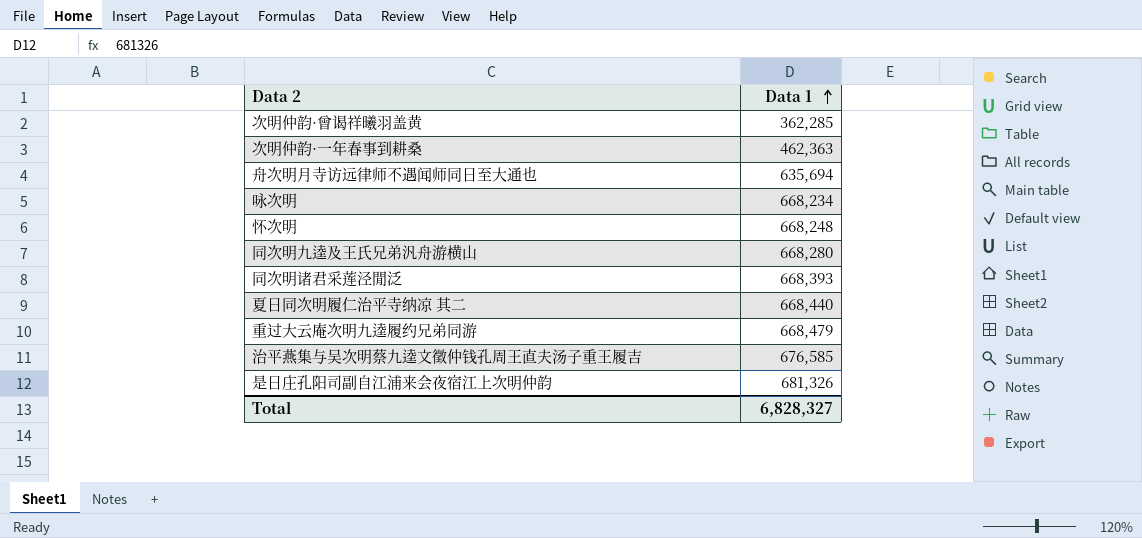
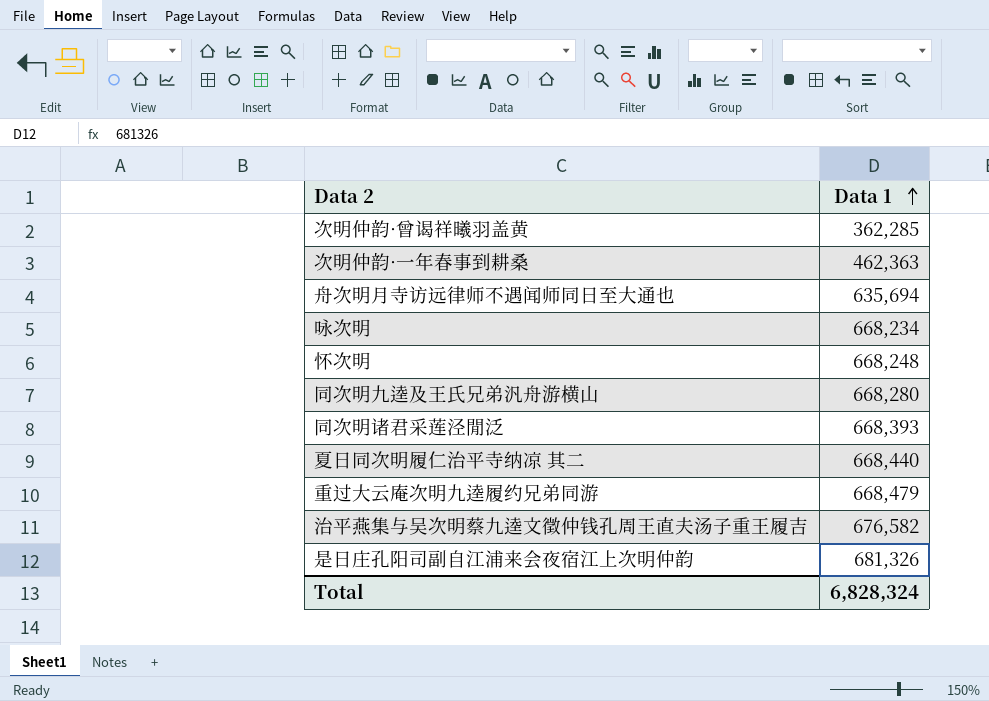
治平燕集与吴次明蔡九逵文徵仲钱孔周王直夫汤子重王履吉 | Data 1: 676,585 -> 676,582
Total | Data 1: 6,828,327 -> 6,828,324

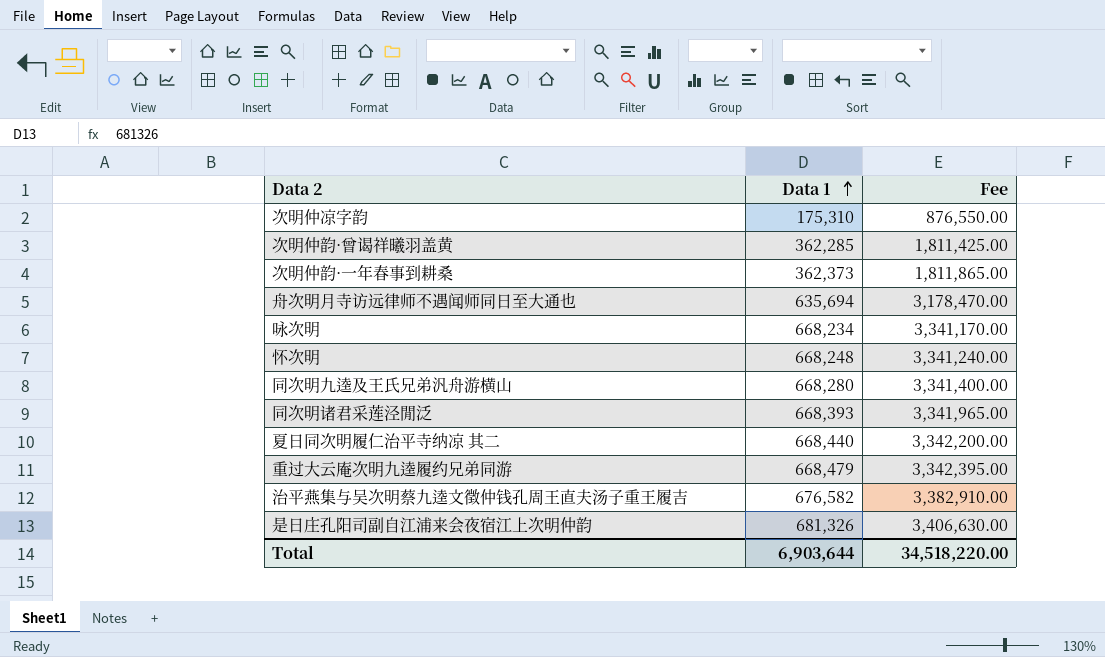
column Fee | formula: none -> [Data 1] * 5
row 次明仲凉字韵: none -> 175,310 | 876,550.00
次明仲韵·一年春事到耕桑 | Data 1: 462,363 -> 362,373
Total | Data 1: 6,828,324 -> 6,903,644

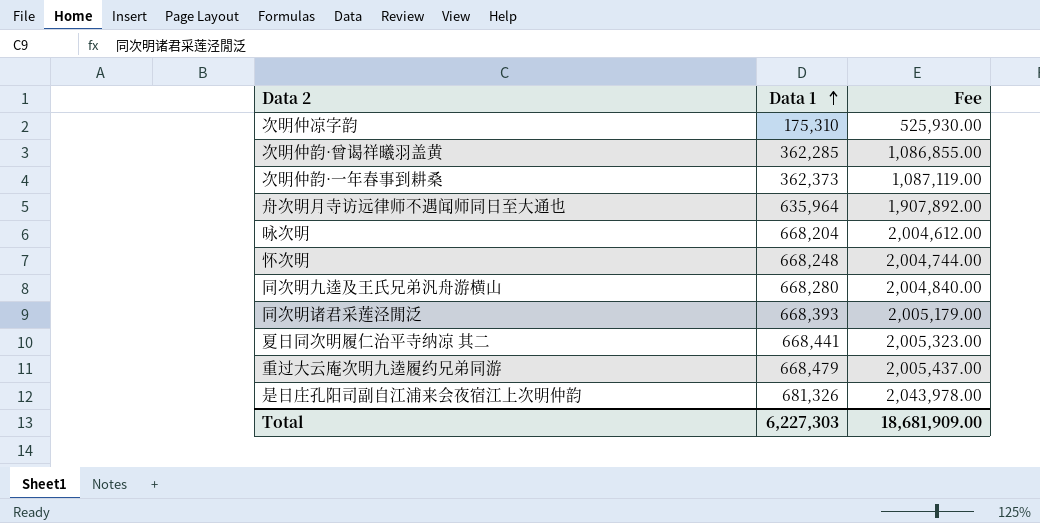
column Fee | formula: [Data 1] * 5 -> [Data 1] * 3
row 治平燕集与吴次明蔡九逵文徵仲钱孔周王直夫汤子重王履吉: 676,582 | 3,382,910.00 -> none
舟次明月寺访远律师不遇闻师同日至大通也 | Data 1: 635,694 -> 635,964
咏次明 | Data 1: 668,234 -> 668,204
夏日同次明履仁治平寺纳凉 其二 | Data 1: 668,440 -> 668,441
Total | Data 1: 6,903,644 -> 6,227,303
Total | Fee: 34,518,220.00 -> 18,681,909.00

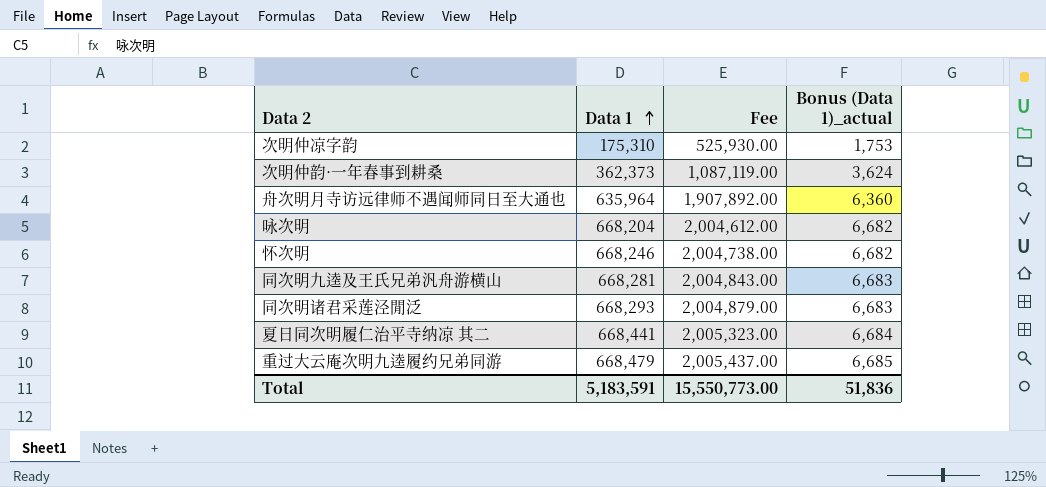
column Bonus (Data 1)_actual | formula: none -> [Data 1] * 0.01
row 次明仲韵·曾谒祥曦羽盖黄: 362,285 | 1,086,855.00 -> none
row 是日庄孔阳司副自江浦来会夜宿江上次明仲韵: 681,326 | 2,043,978.00 -> none
怀次明 | Data 1: 668,248 -> 668,246
怀次明 | Fee: 2,004,744.00 -> 2,004,738.00
同次明九逵及王氏兄弟汎舟游横山 | Data 1: 668,280 -> 668,281
同次明九逵及王氏兄弟汎舟游横山 | Fee: 2,004,840.00 -> 2,004,843.00
同次明诸君采莲泾閒泛 | Data 1: 668,393 -> 668,293
同次明诸君采莲泾閒泛 | Fee: 2,005,179.00 -> 2,004,879.00
Total | Data 1: 6,227,303 -> 5,183,591
Total | Fee: 18,681,909.00 -> 15,550,773.00

